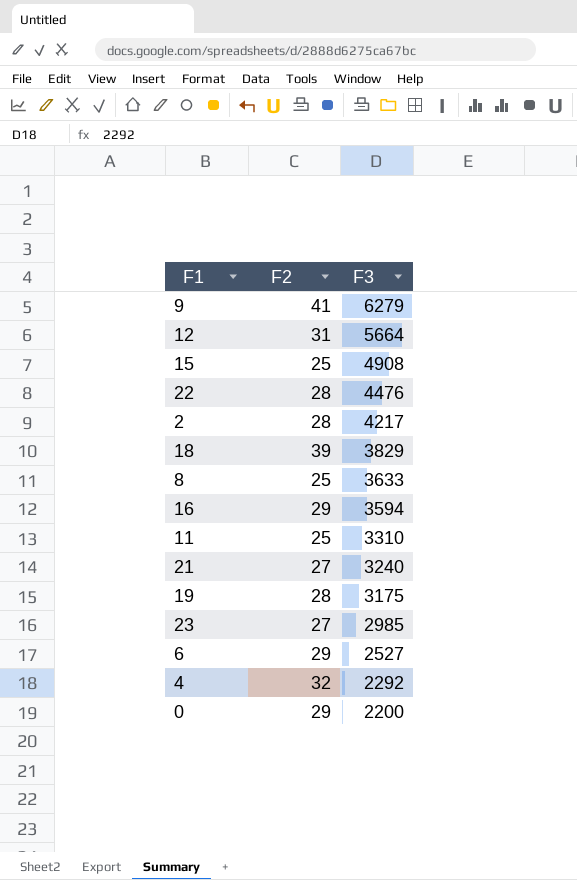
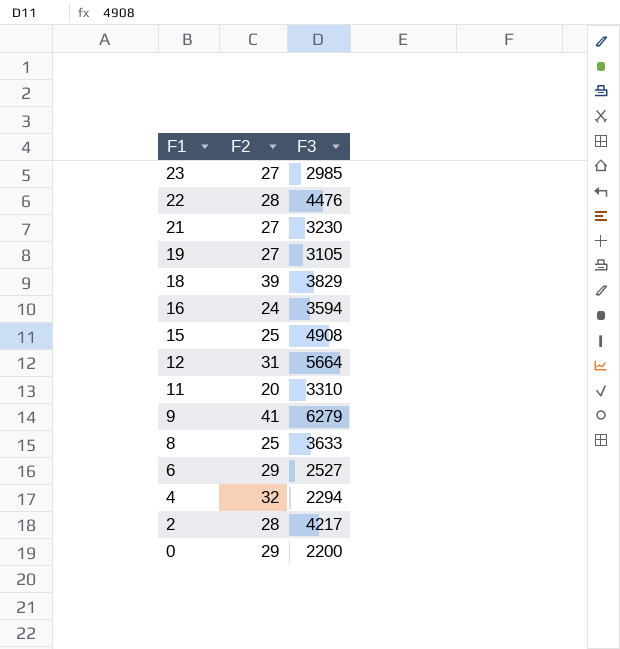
row order: F3 descending -> F1 descending
21 | F3: 3240 -> 3230
19 | F2: 28 -> 27
19 | F3: 3175 -> 3105
16 | F2: 29 -> 24
11 | F2: 25 -> 20
4 | F3: 2292 -> 2294

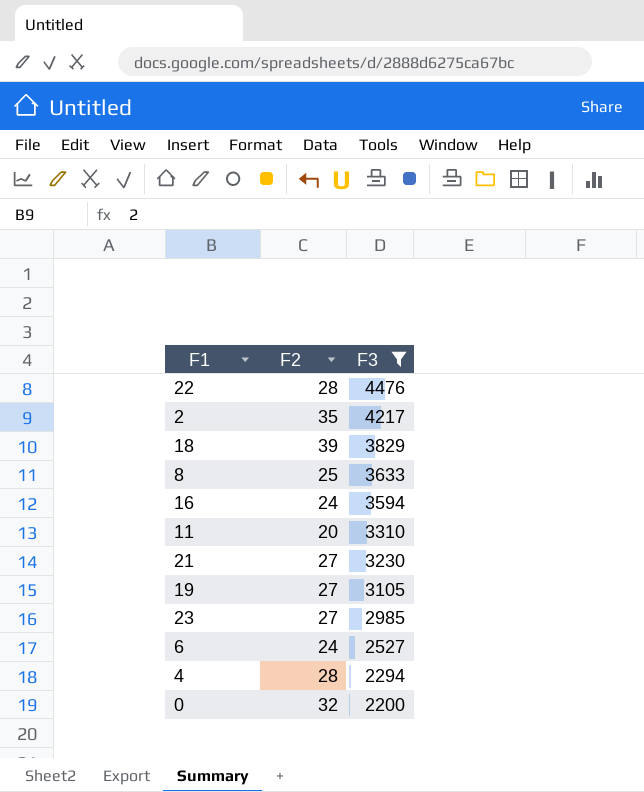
filter: none -> F3 <= 4476
row order: F1 descending -> F3 descending
2 | F2: 28 -> 35
6 | F2: 29 -> 24
4 | F2: 32 -> 28
0 | F2: 29 -> 32

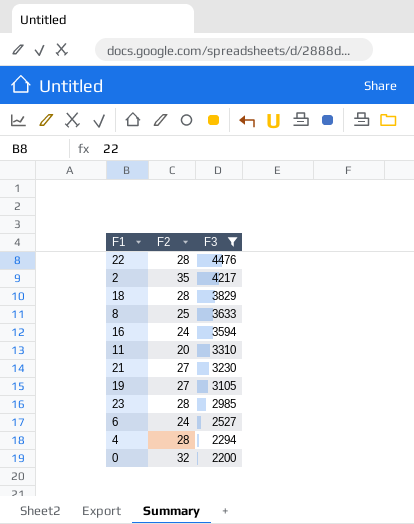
18 | F2: 39 -> 28
23 | F2: 27 -> 28

